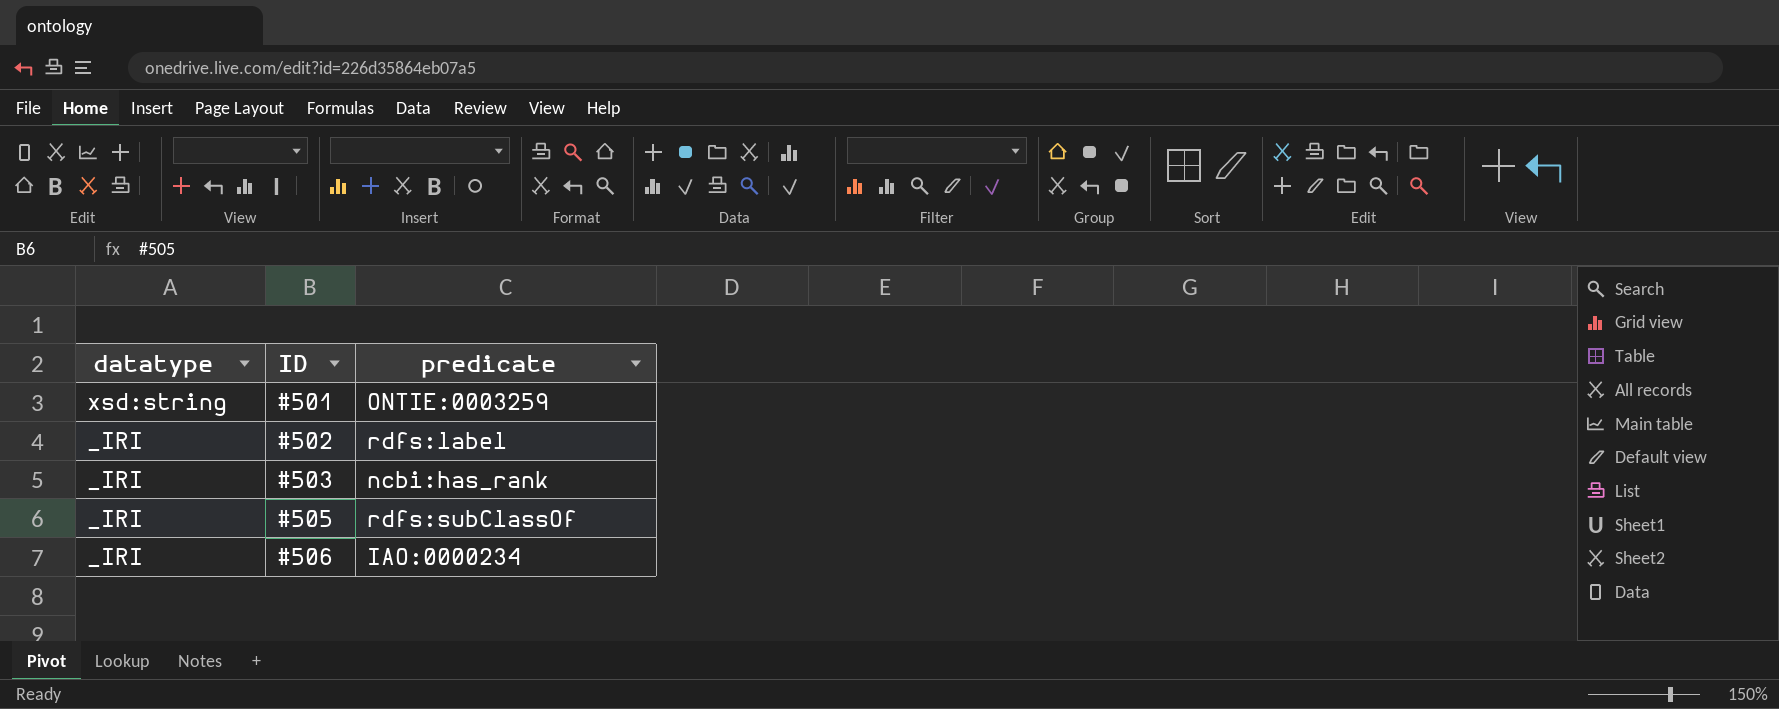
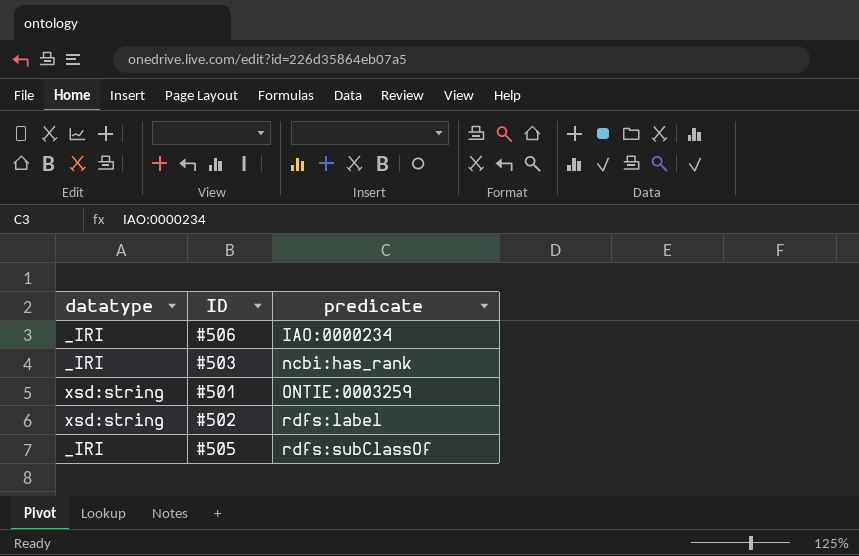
row order: datatype descending -> predicate ascending
#502 | datatype: _IRI -> xsd:string

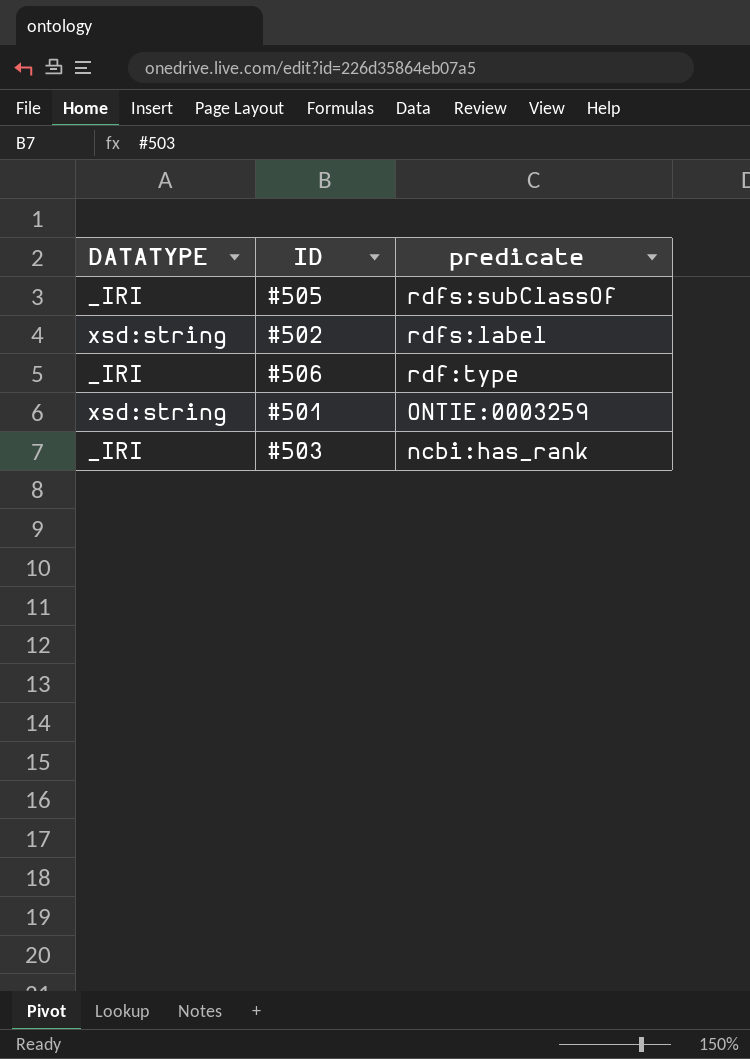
row order: predicate ascending -> predicate descending
column name: datatype -> DATATYPE
#506 | predicate: IAO:0000234 -> rdf:type

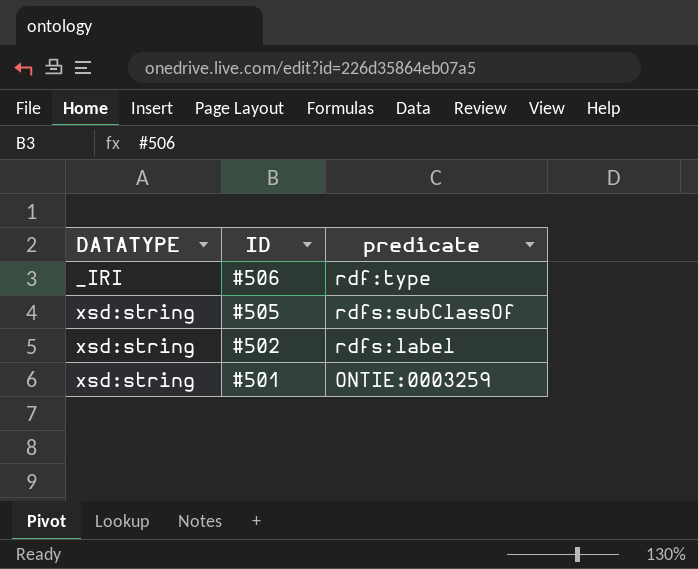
row order: predicate descending -> DATATYPE ascending
row #503: _IRI | ncbi:has_rank -> none
#505 | DATATYPE: _IRI -> xsd:string

